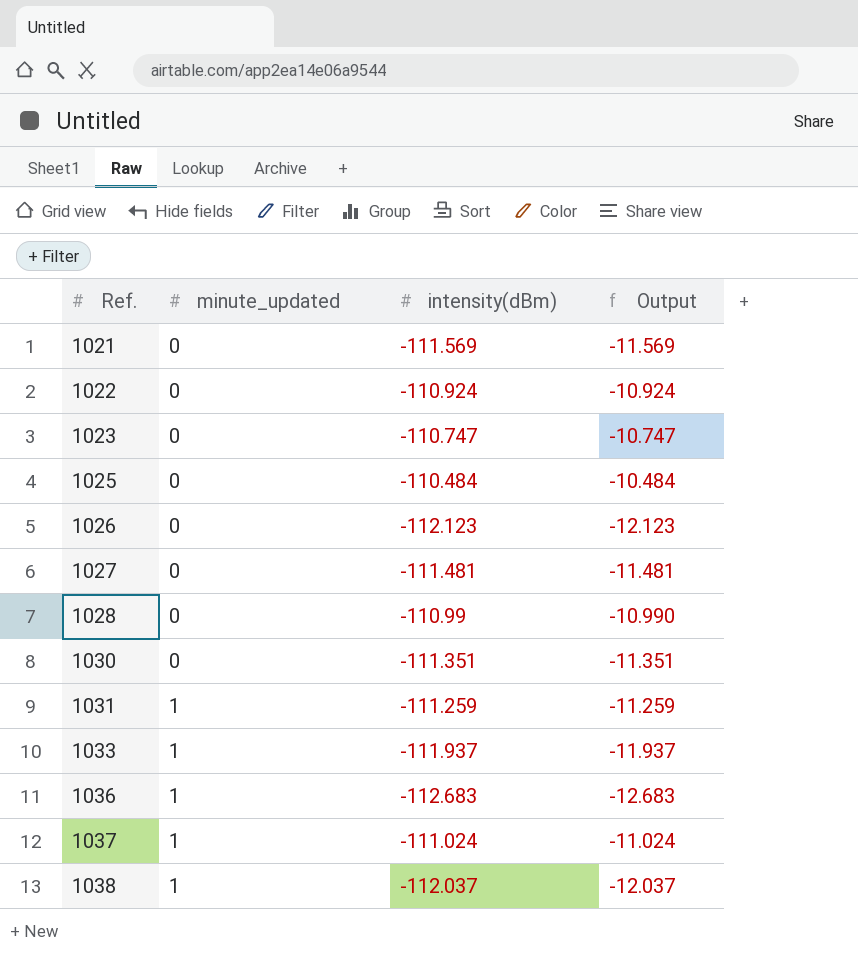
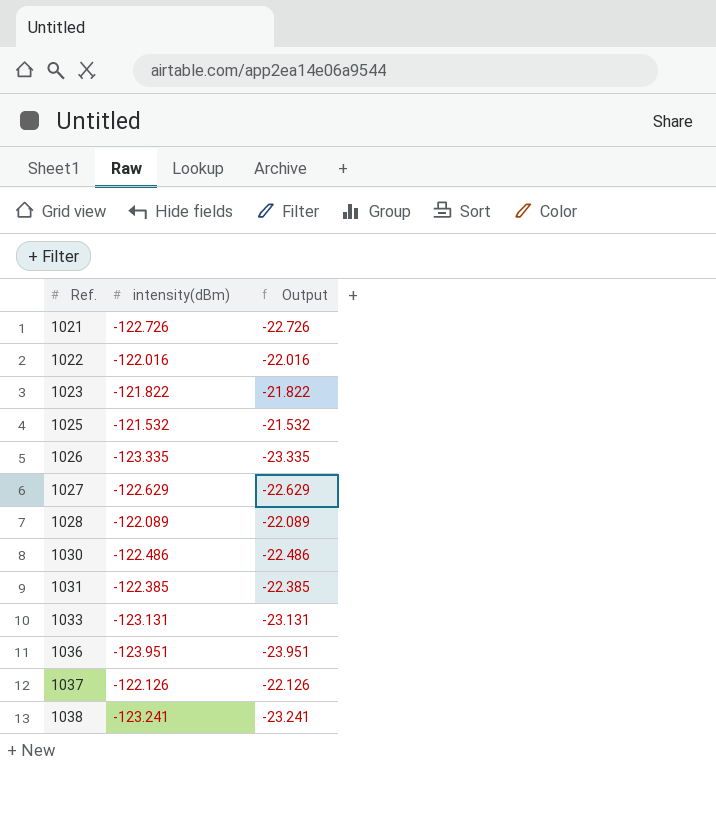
column minute_updated | position: 2 -> none
1021 | intensity(dBm): -111.569 -> -122.726
1021 | Output: -11.569 -> -22.726
1022 | intensity(dBm): -110.924 -> -122.016
1022 | Output: -10.924 -> -22.016
1023 | intensity(dBm): -110.747 -> -121.822
1023 | Output: -10.747 -> -21.822
1025 | intensity(dBm): -110.484 -> -121.532
1025 | Output: -10.484 -> -21.532
1026 | intensity(dBm): -112.123 -> -123.335
1026 | Output: -12.123 -> -23.335
1027 | intensity(dBm): -111.481 -> -122.629
1027 | Output: -11.481 -> -22.629
1028 | intensity(dBm): -110.99 -> -122.089
1028 | Output: -10.990 -> -22.089
1030 | intensity(dBm): -111.351 -> -122.486
1030 | Output: -11.351 -> -22.486
1031 | intensity(dBm): -111.259 -> -122.385
1031 | Output: -11.259 -> -22.385
1033 | intensity(dBm): -111.937 -> -123.131
1033 | Output: -11.937 -> -23.131
1036 | intensity(dBm): -112.683 -> -123.951
1036 | Output: -12.683 -> -23.951
1037 | intensity(dBm): -111.024 -> -122.126
1037 | Output: -11.024 -> -22.126
1038 | intensity(dBm): -112.037 -> -123.241
1038 | Output: -12.037 -> -23.241

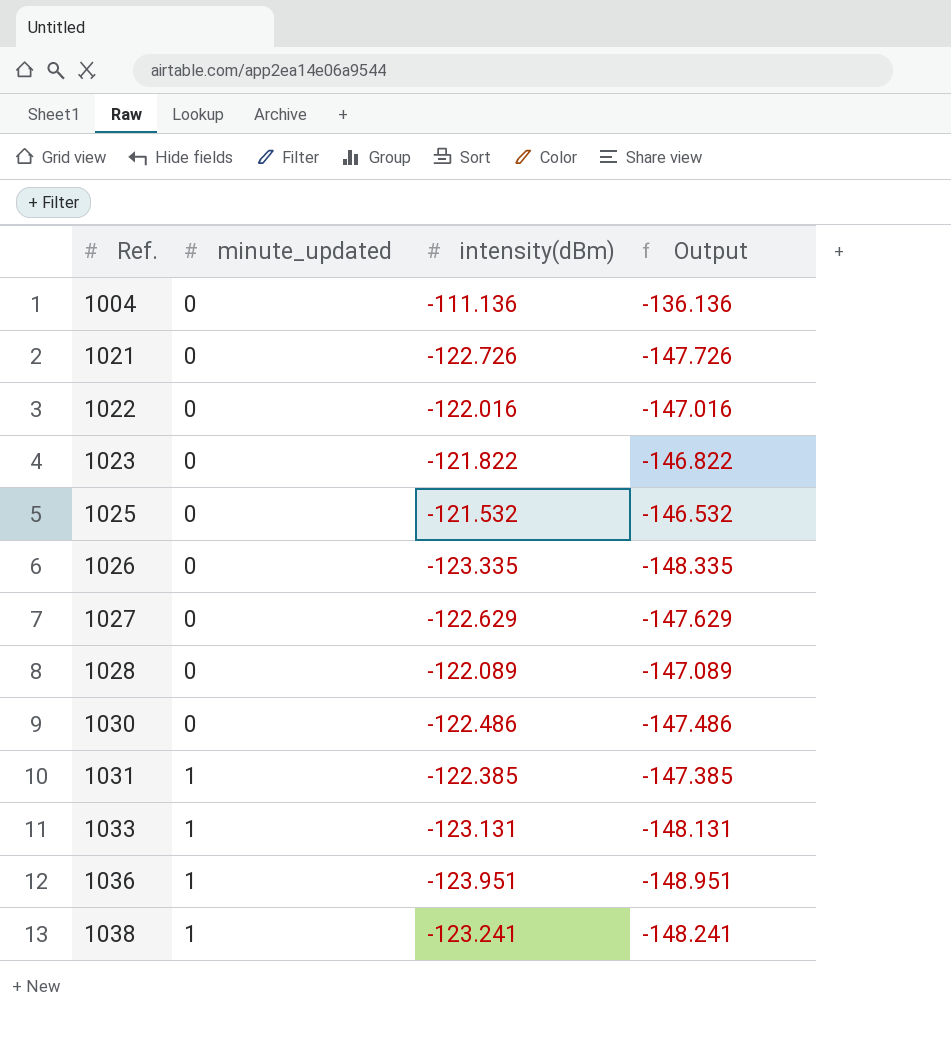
column minute_updated | position: none -> 2
column Output | formula: [intensity(dBm)] + 100 -> [intensity(dBm)] - 25
row 1037: -122.126 | -22.126 -> none
row 1004: none -> 0 | -111.136 | -136.136

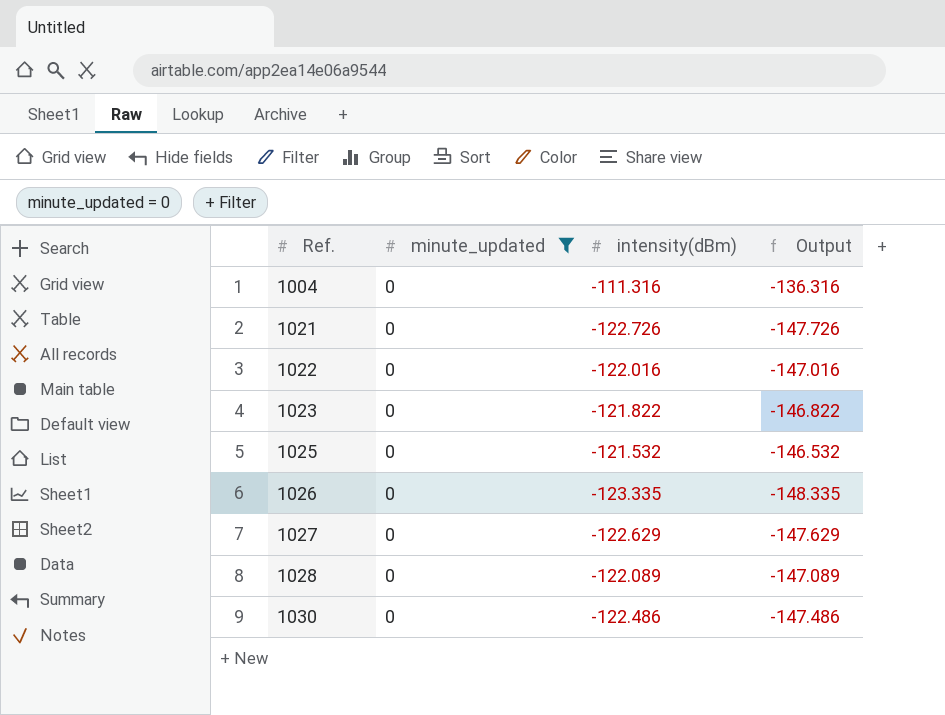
filter: none -> minute_updated = 0
1004 | intensity(dBm): -111.136 -> -111.316
1004 | Output: -136.136 -> -136.316

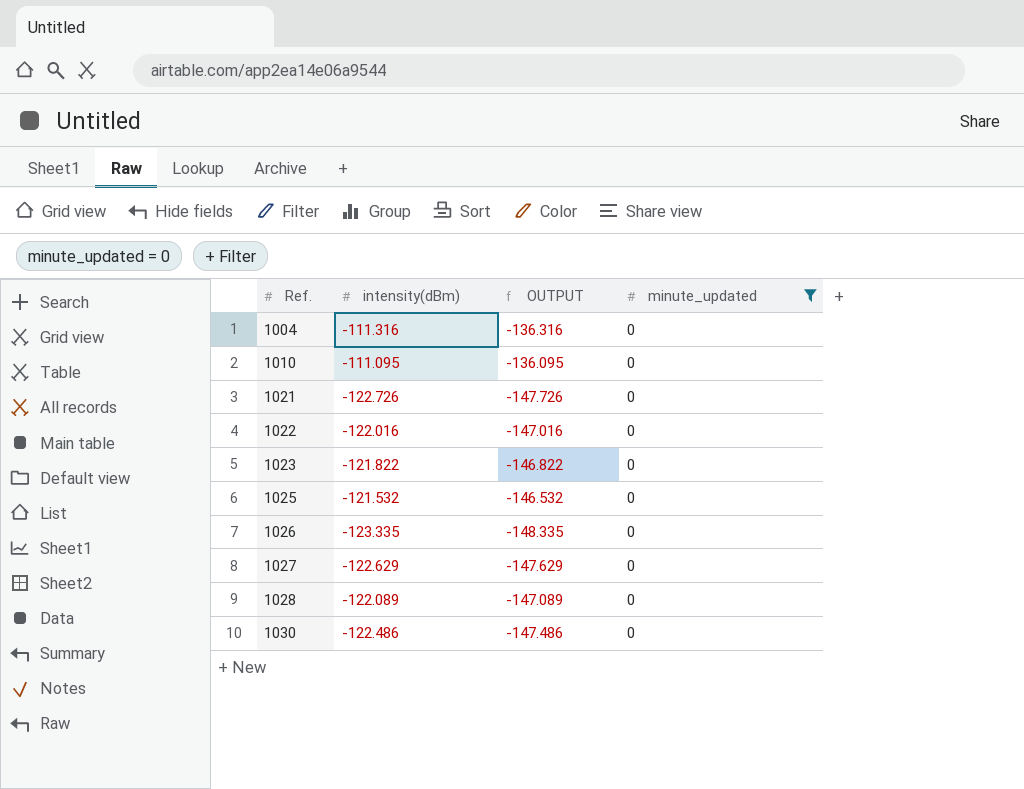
column name: Output -> OUTPUT
column minute_updated | position: 2 -> 4
row 1010: none -> -111.095 | -136.095 | 0

